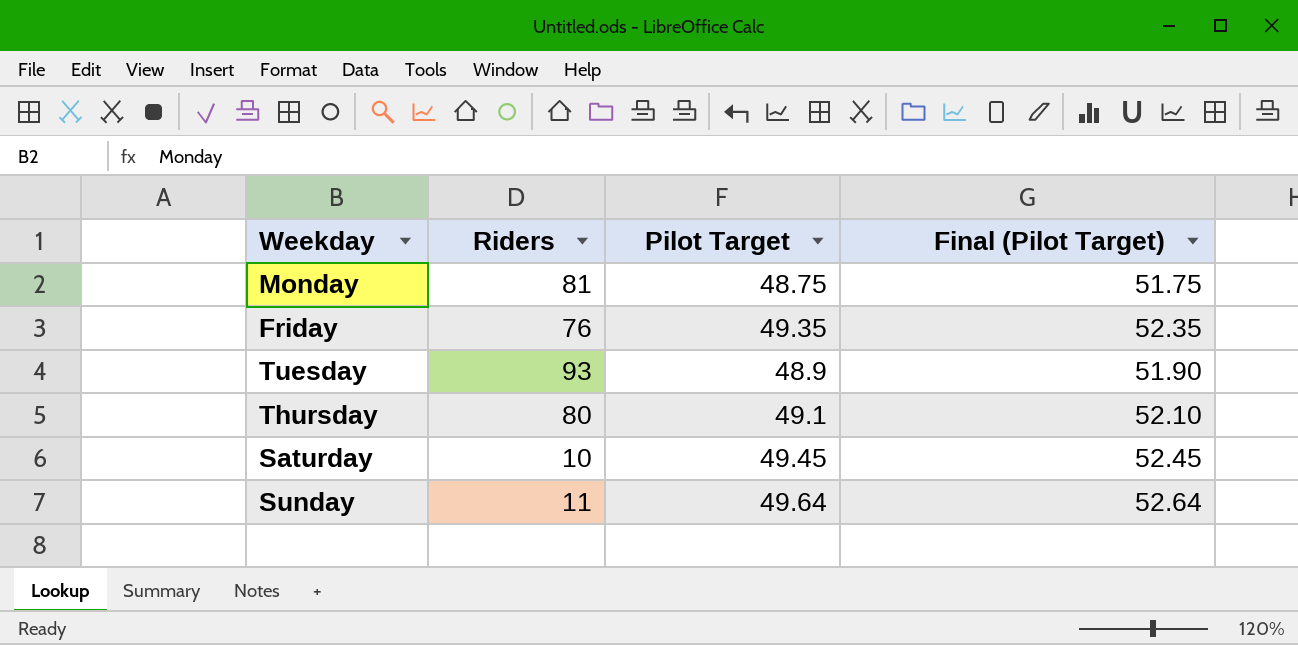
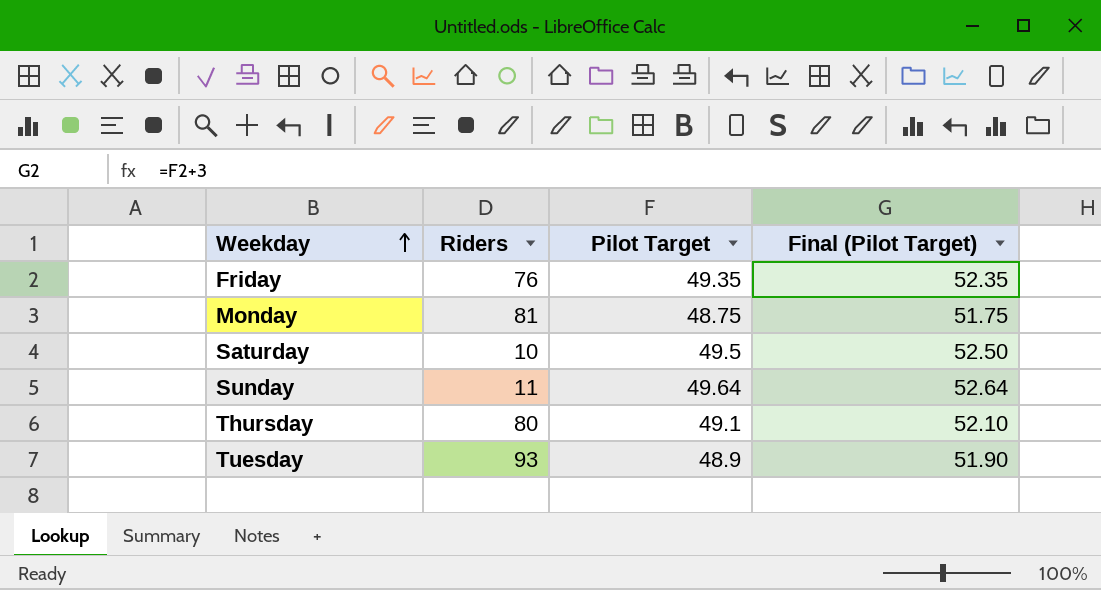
row order: none -> Weekday ascending
Saturday | Pilot Target: 49.45 -> 49.5
Saturday | Final (Pilot Target): 52.45 -> 52.50

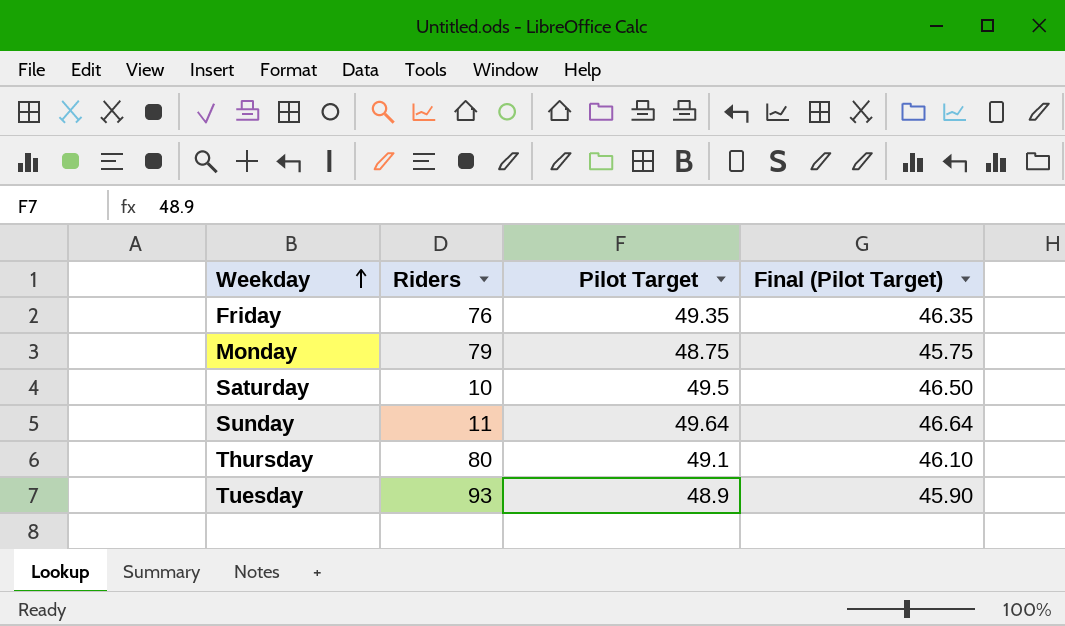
column Final (Pilot Target) | formula: [Pilot Target] + 3 -> [Pilot Target] - 3
Monday | Riders: 81 -> 79

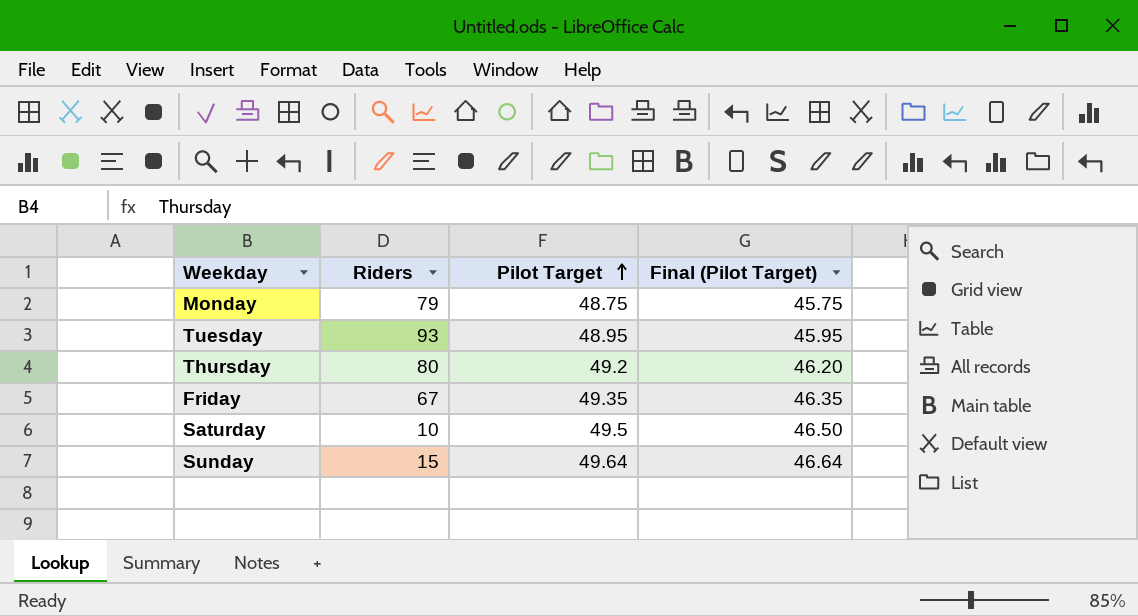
row order: Weekday ascending -> Pilot Target ascending
Tuesday | Pilot Target: 48.9 -> 48.95
Tuesday | Final (Pilot Target): 45.90 -> 45.95
Thursday | Pilot Target: 49.1 -> 49.2
Thursday | Final (Pilot Target): 46.10 -> 46.20
Friday | Riders: 76 -> 67
Sunday | Riders: 11 -> 15

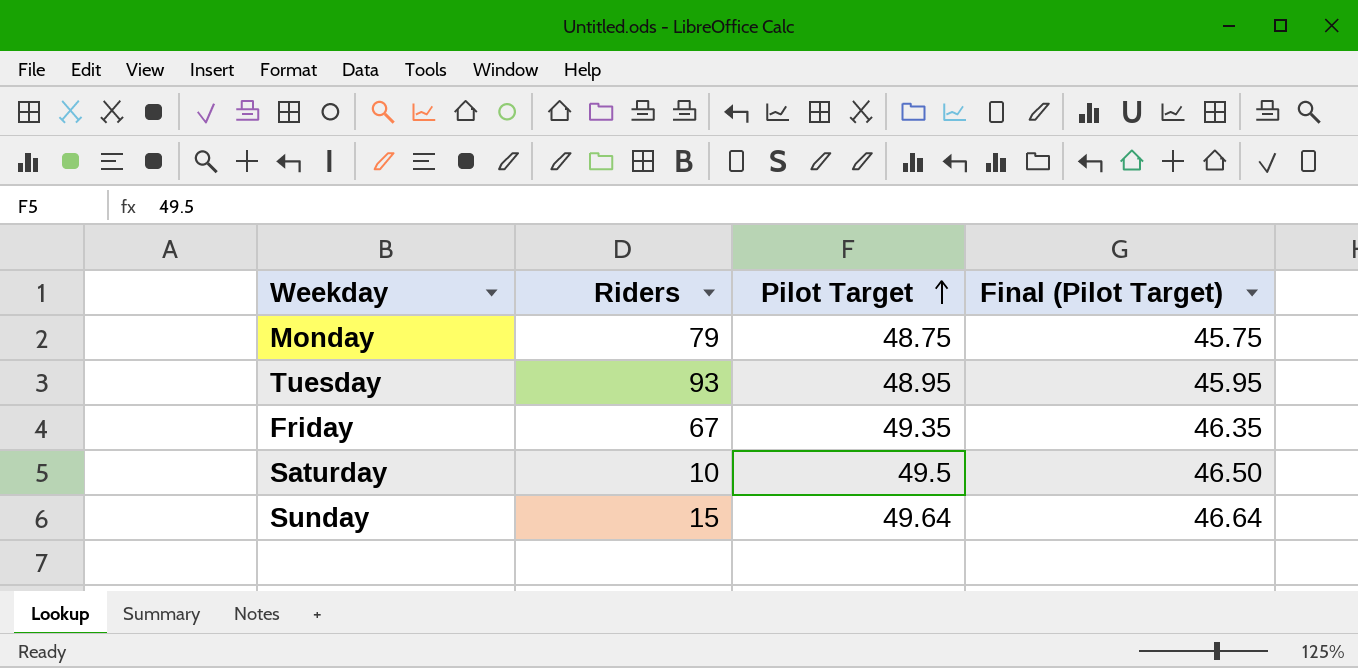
row Thursday: 80 | 49.2 | 46.20 -> none

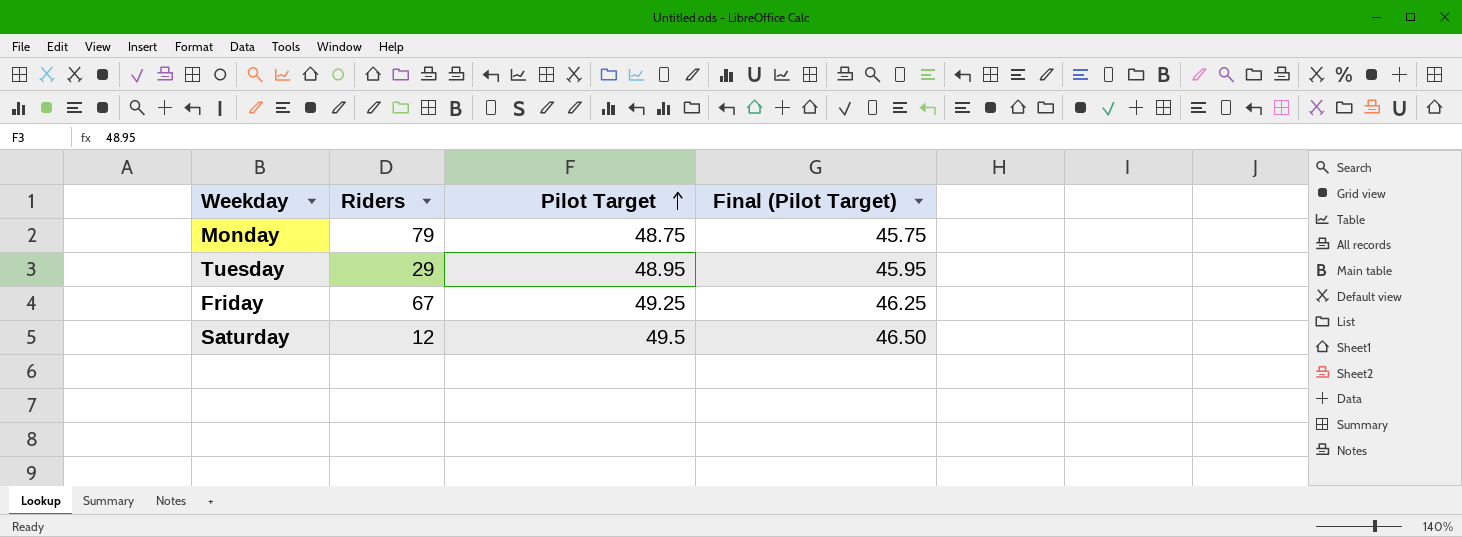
row Sunday: 15 | 49.64 | 46.64 -> none
Tuesday | Riders: 93 -> 29
Friday | Pilot Target: 49.35 -> 49.25
Friday | Final (Pilot Target): 46.35 -> 46.25
Saturday | Riders: 10 -> 12

